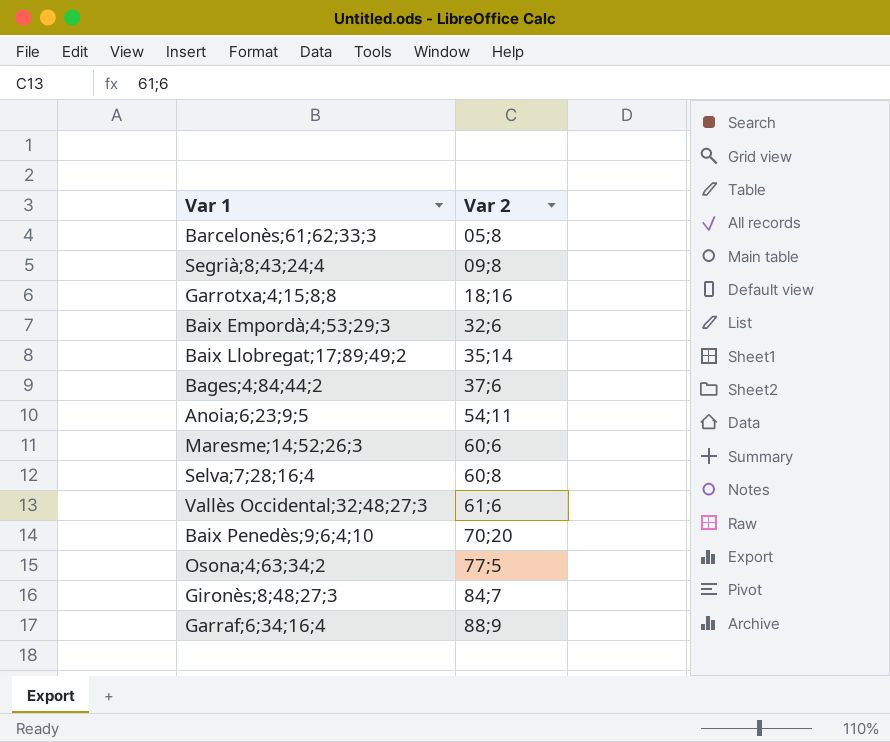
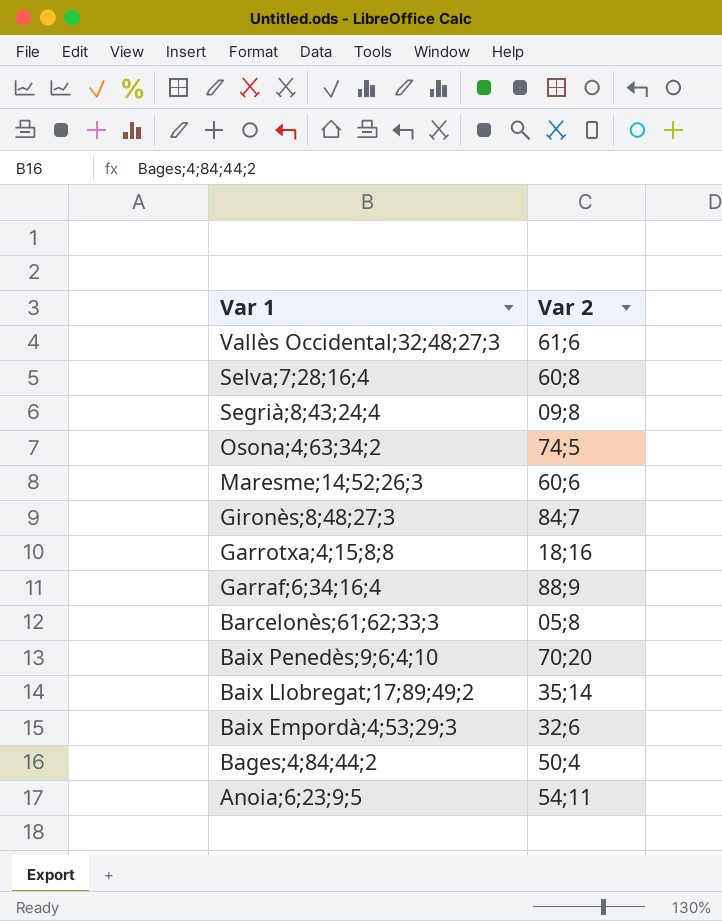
row order: Var 2 ascending -> Var 1 descending
Osona;4;63;34;2 | Var 2: 77;5 -> 74;5
Bages;4;84;44;2 | Var 2: 37;6 -> 50;4

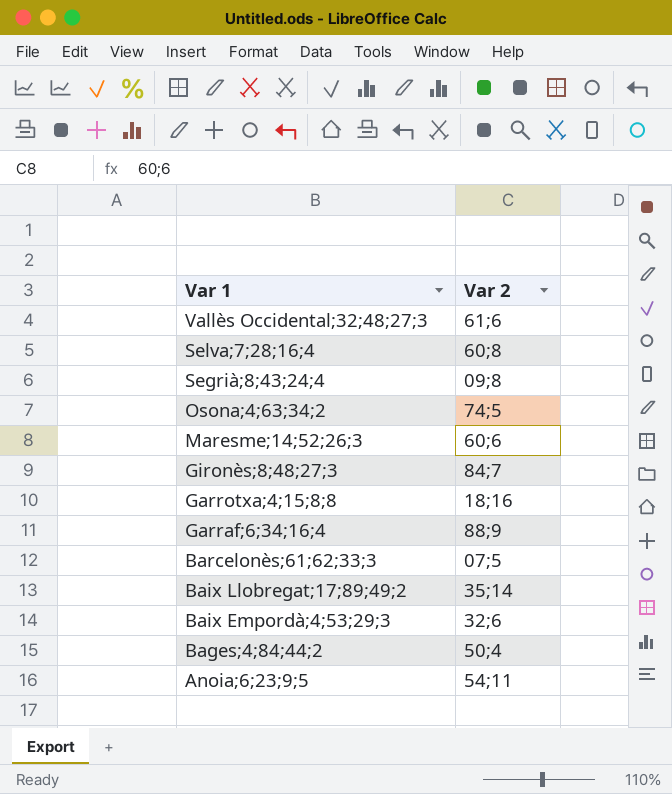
row Baix Penedès;9;6;4;10: 70;20 -> none
Barcelonès;61;62;33;3 | Var 2: 05;8 -> 07;5

